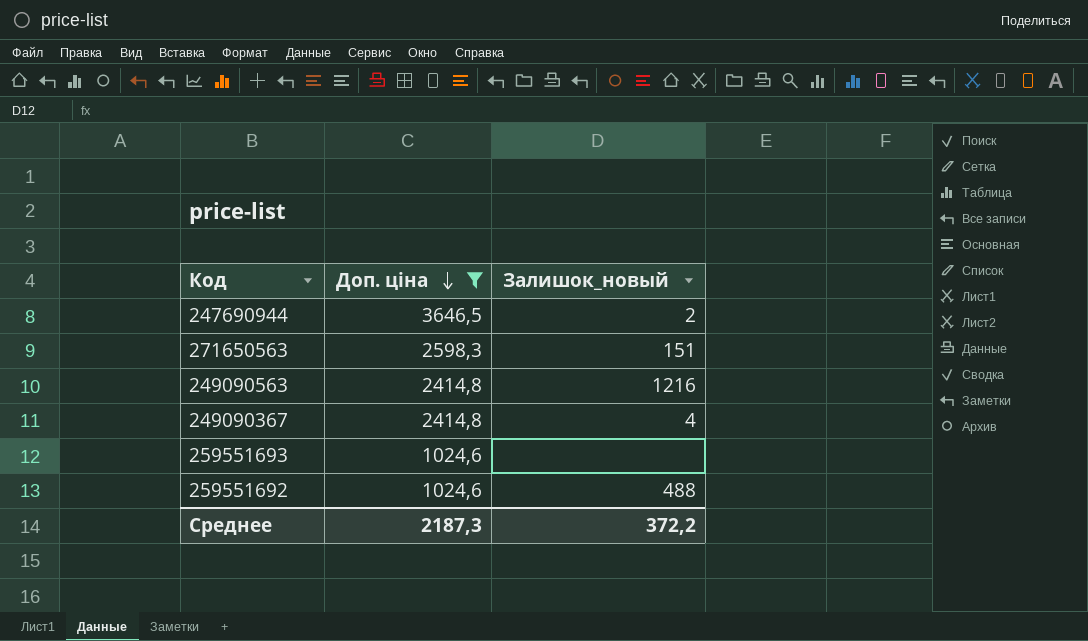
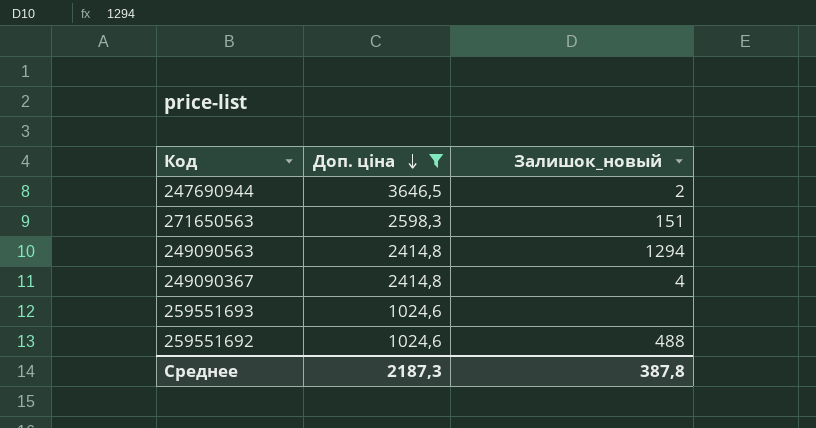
249090563 | Залишок_новый: 1216 -> 1294
Среднее | Залишок_новый: 372,2 -> 387,8

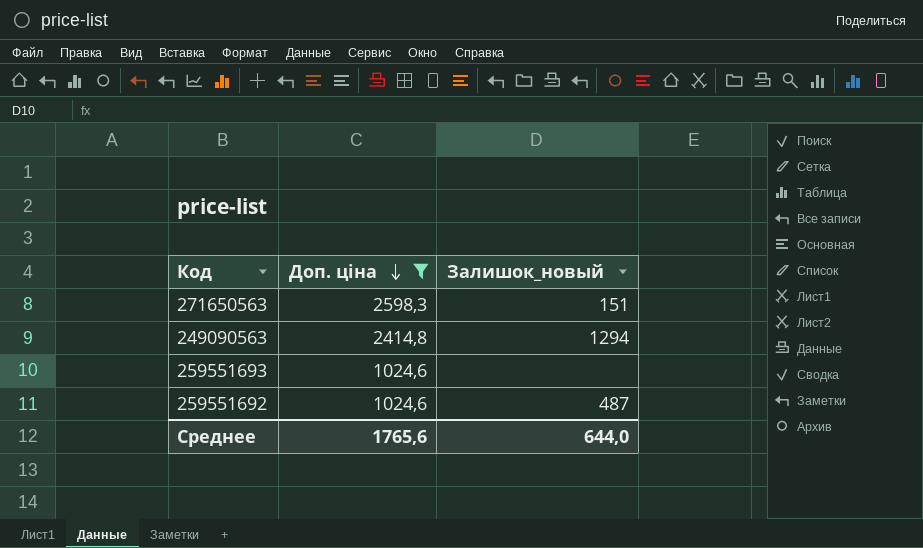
row 247690944: 3646,5 | 2 -> none
row 249090367: 2414,8 | 4 -> none
259551692 | Залишок_новый: 488 -> 487
Среднее | Доп. ціна: 2187,3 -> 1765,6
Среднее | Залишок_новый: 387,8 -> 644,0

